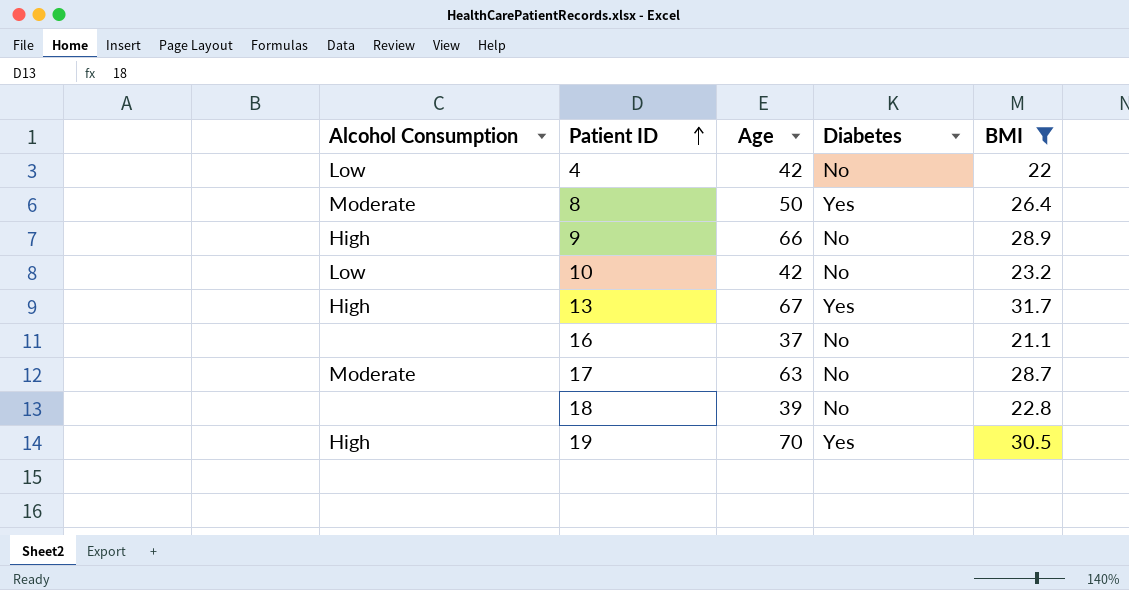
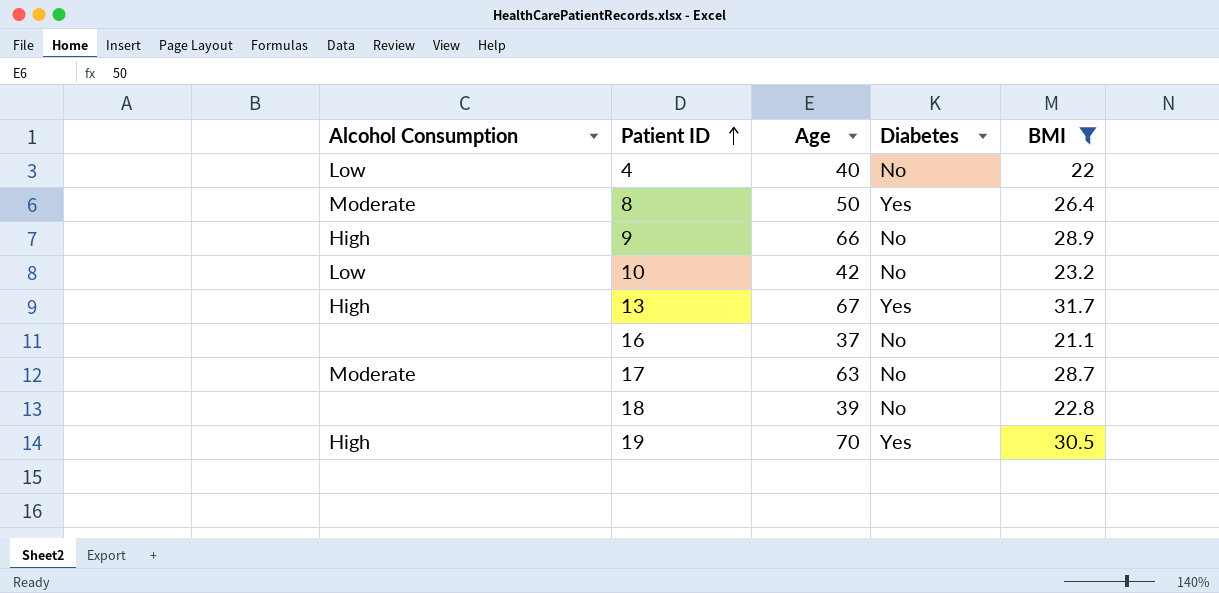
4 | Age: 42 -> 40

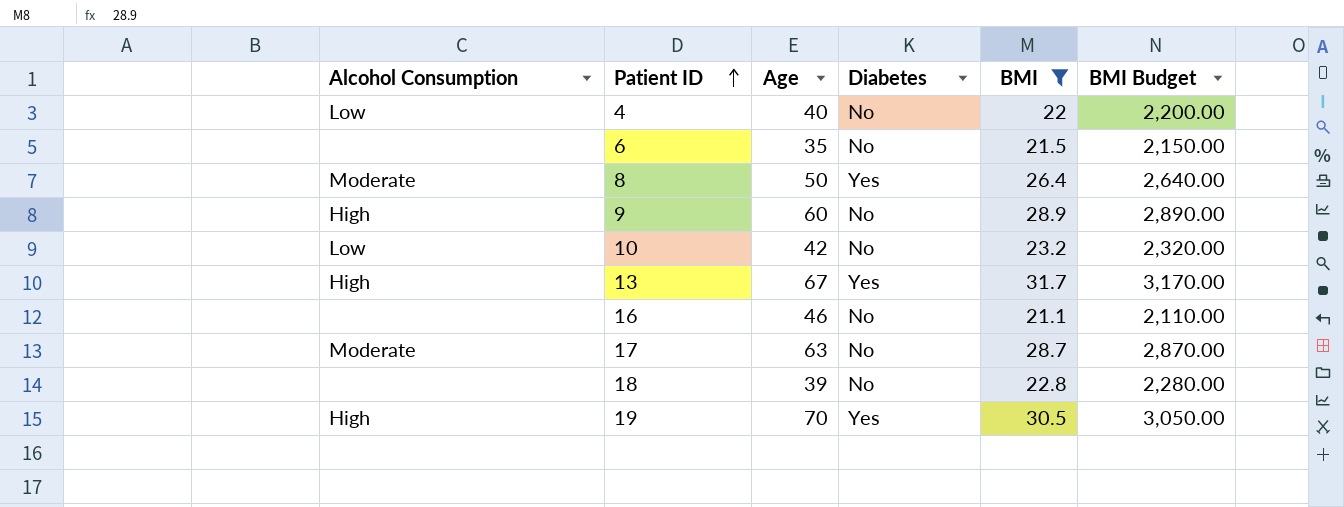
column BMI Budget | formula: none -> [BMI] * 100
row 6: none -> none | 35 | No | 21.5 | 2,150.00
9 | Age: 66 -> 60
16 | Age: 37 -> 46

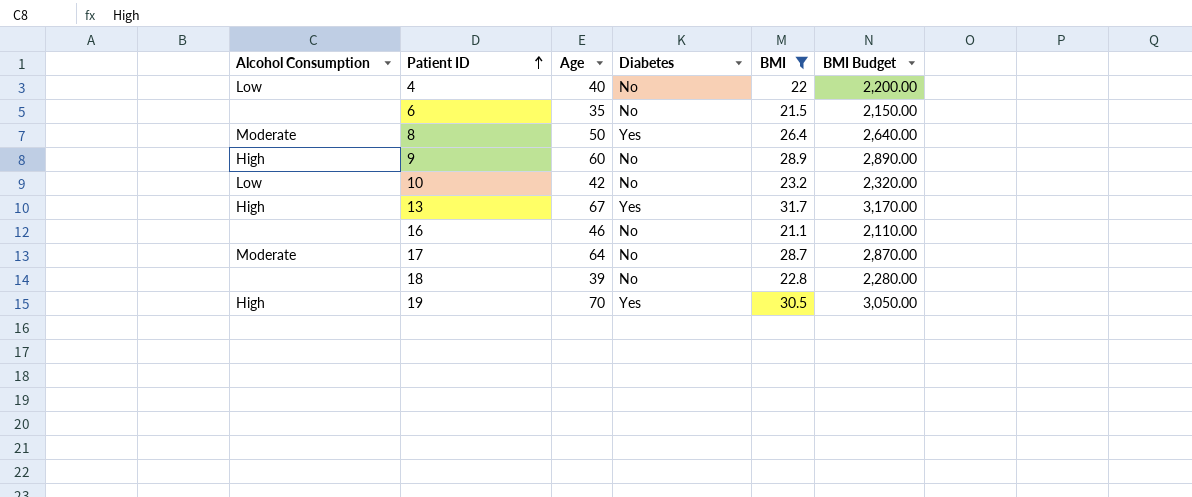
17 | Age: 63 -> 64

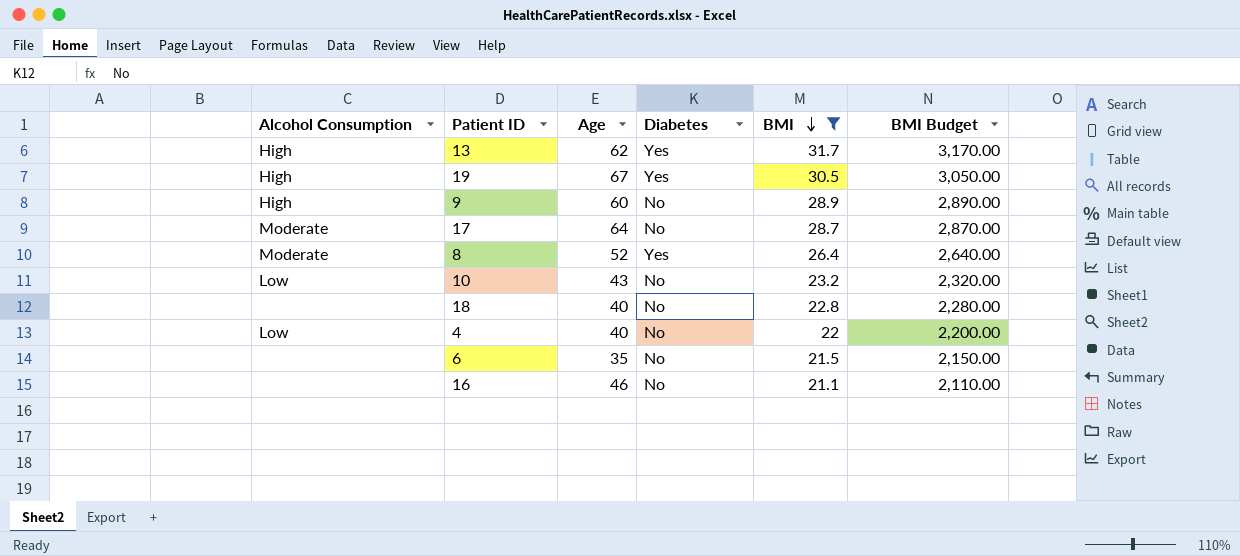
row order: Patient ID ascending -> BMI descending
13 | Age: 67 -> 62
19 | Age: 70 -> 67
8 | Age: 50 -> 52
10 | Age: 42 -> 43
18 | Age: 39 -> 40

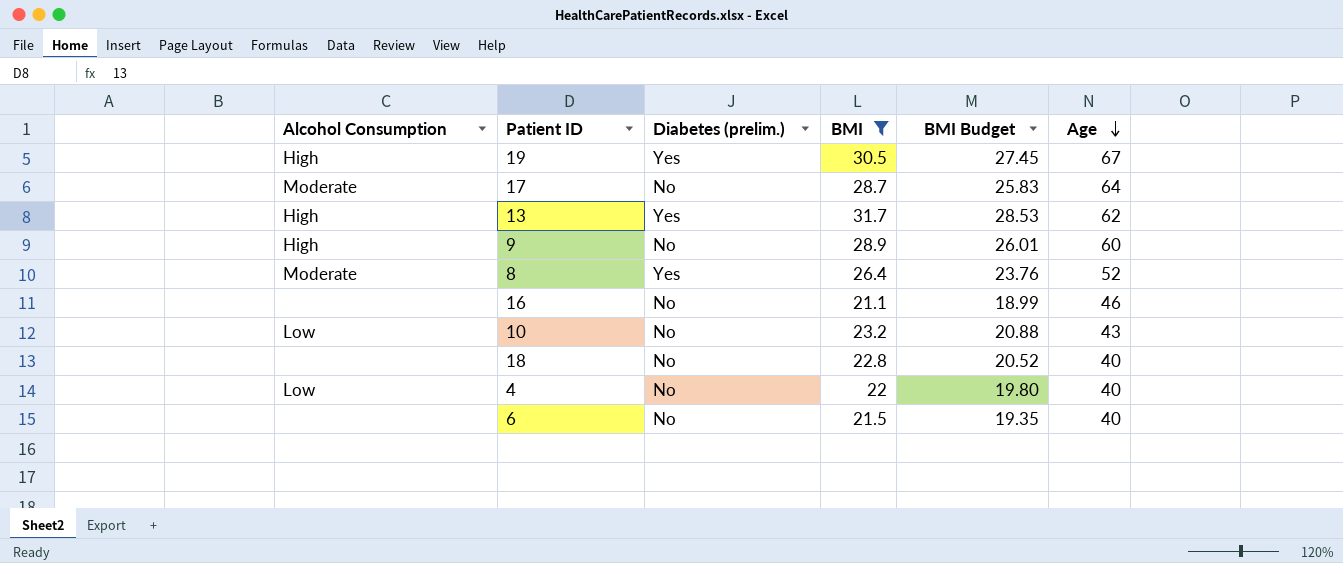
row order: BMI descending -> Age descending
column name: Diabetes -> Diabetes (prelim.)
column BMI Budget | formula: [BMI] * 100 -> [BMI] * 0.9
column Age | position: 3 -> 6
6 | Age: 35 -> 40

